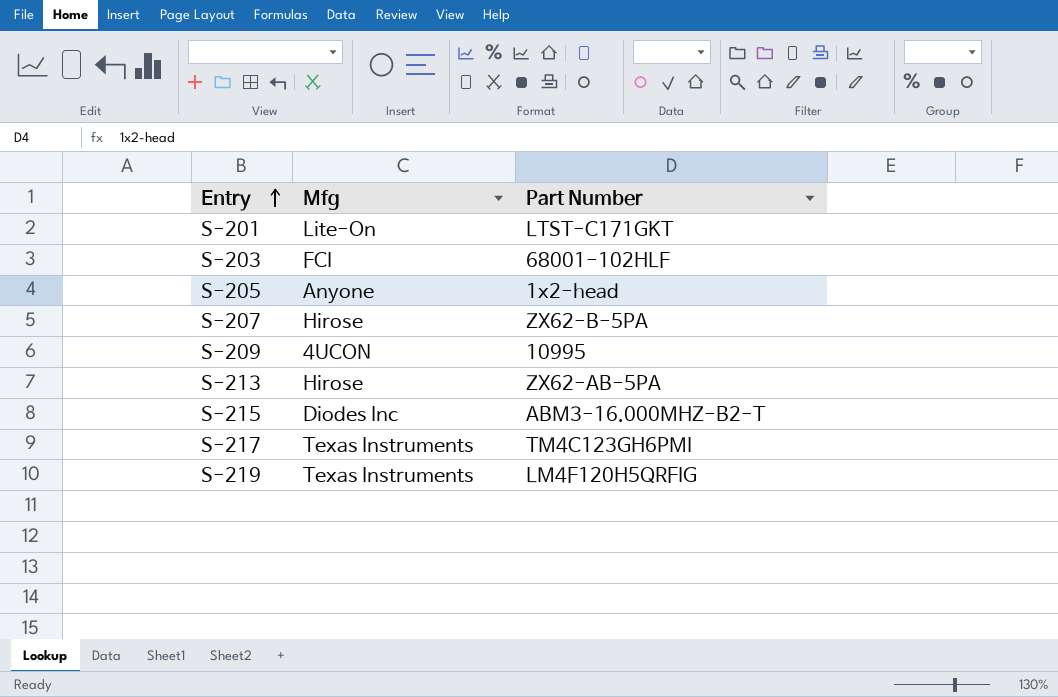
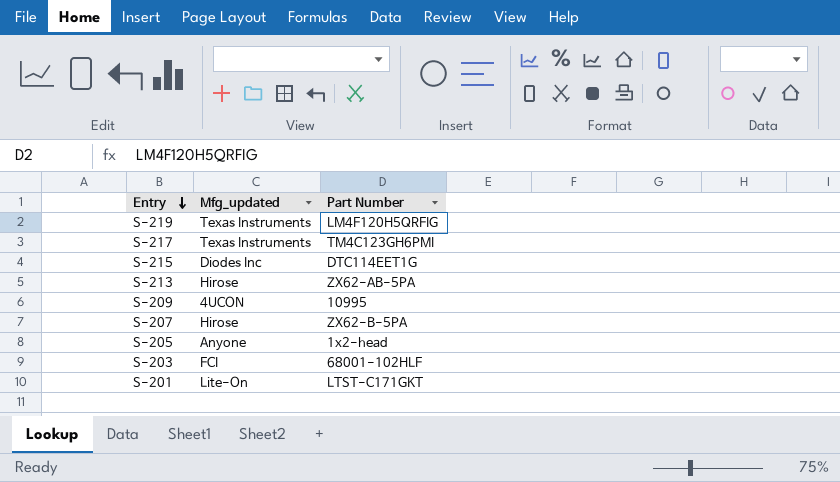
row order: Entry ascending -> Entry descending
column name: Mfg -> Mfg_updated
S-215 | Part Number: ABM3-16.000MHZ-B2-T -> DTC114EET1G

